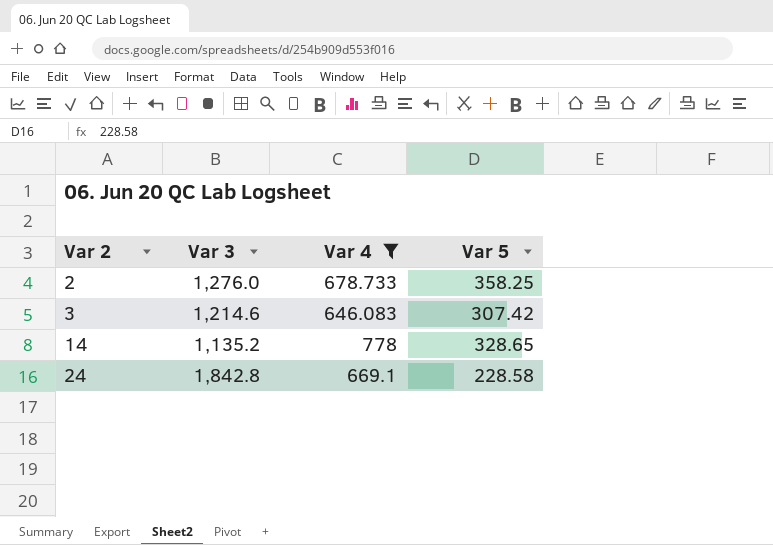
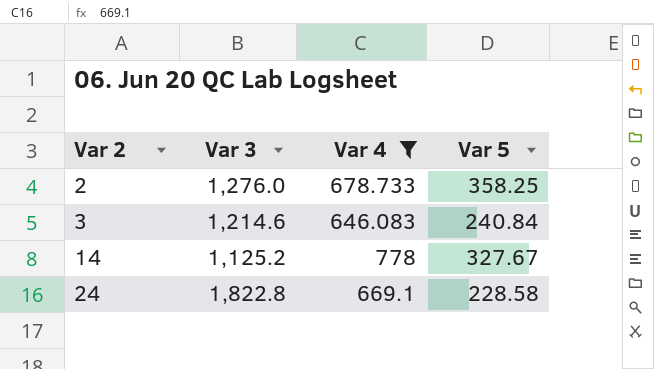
3 | Var 5: 307.42 -> 240.84
14 | Var 3: 1,135.2 -> 1,125.2
14 | Var 5: 328.65 -> 327.67
24 | Var 3: 1,842.8 -> 1,822.8

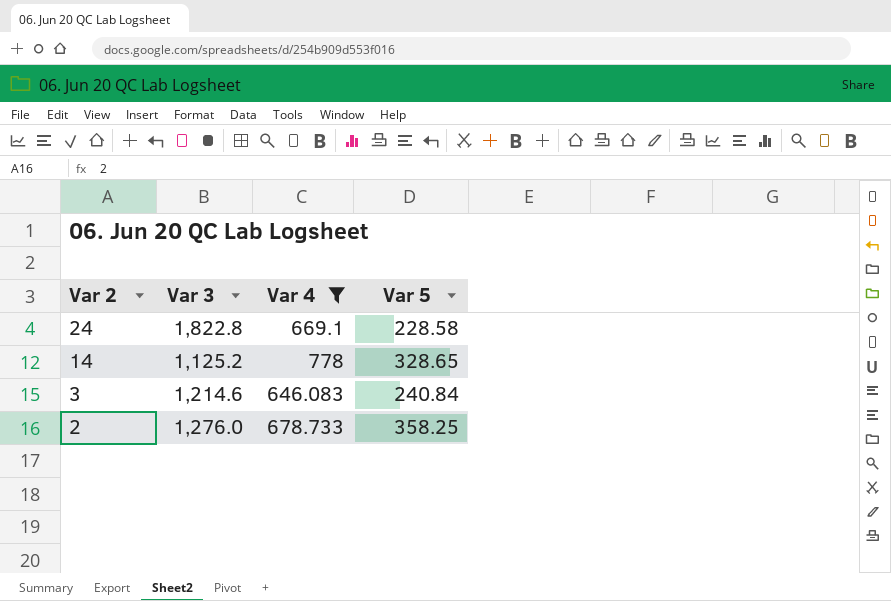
row order: Var 2 ascending -> Var 2 descending
14 | Var 5: 327.67 -> 328.65

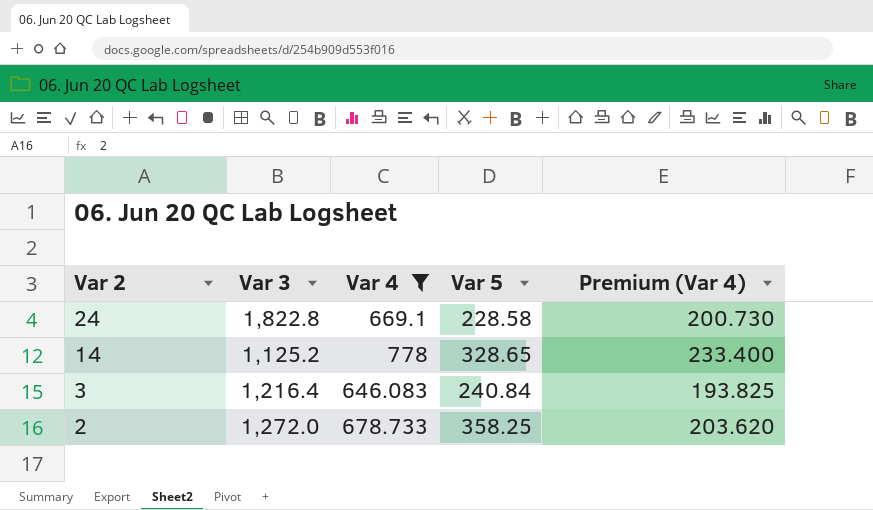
column Premium (Var 4) | formula: none -> [Var 4] * 0.3
3 | Var 3: 1,214.6 -> 1,216.4
2 | Var 3: 1,276.0 -> 1,272.0

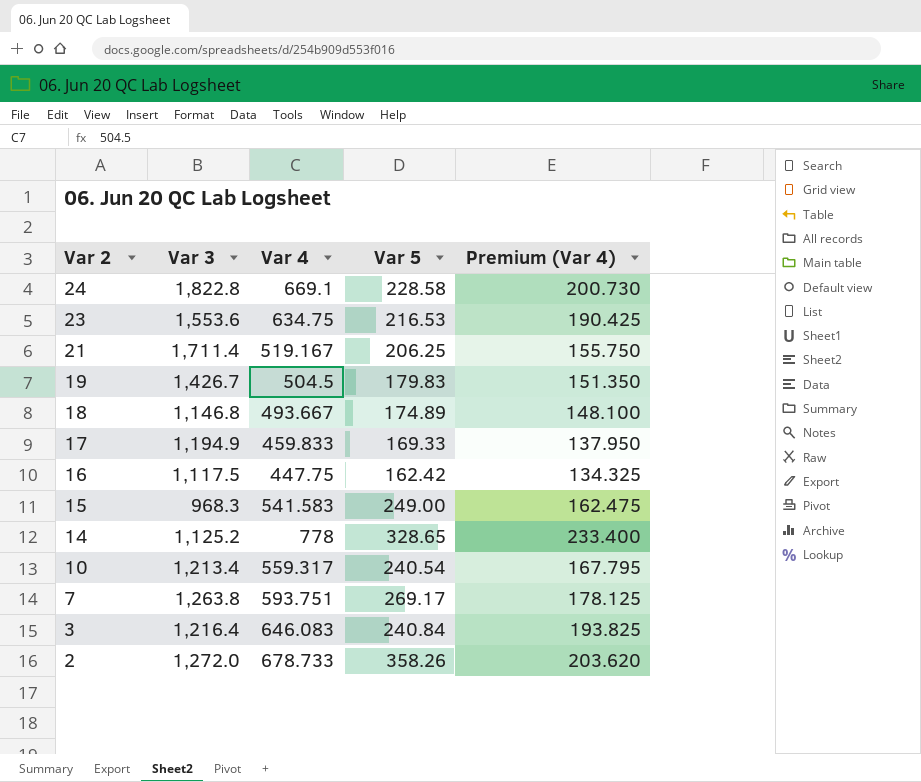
filter: Var 4 >= 646.083 -> none
2 | Var 5: 358.25 -> 358.26

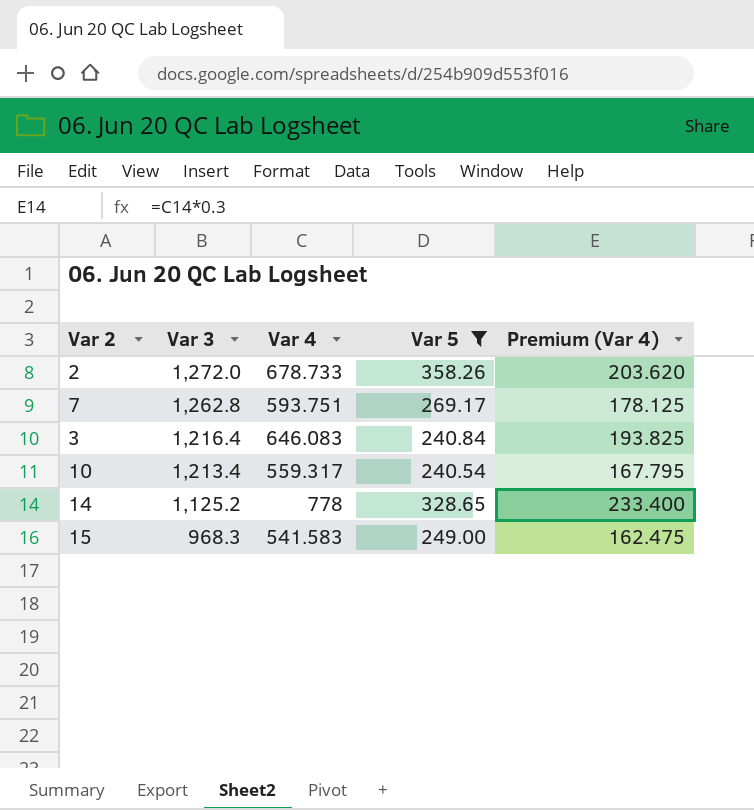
filter: none -> Var 5 >= 240.54
row order: Var 2 descending -> Var 3 descending
7 | Var 3: 1,263.8 -> 1,262.8

